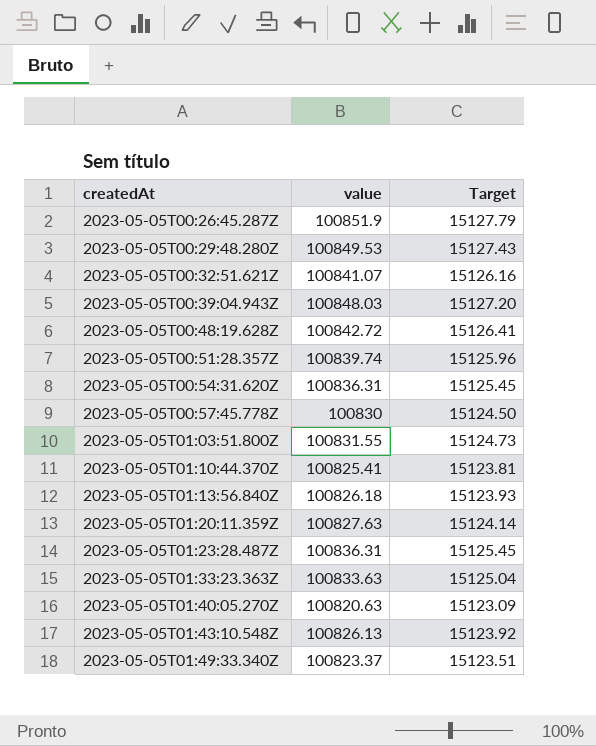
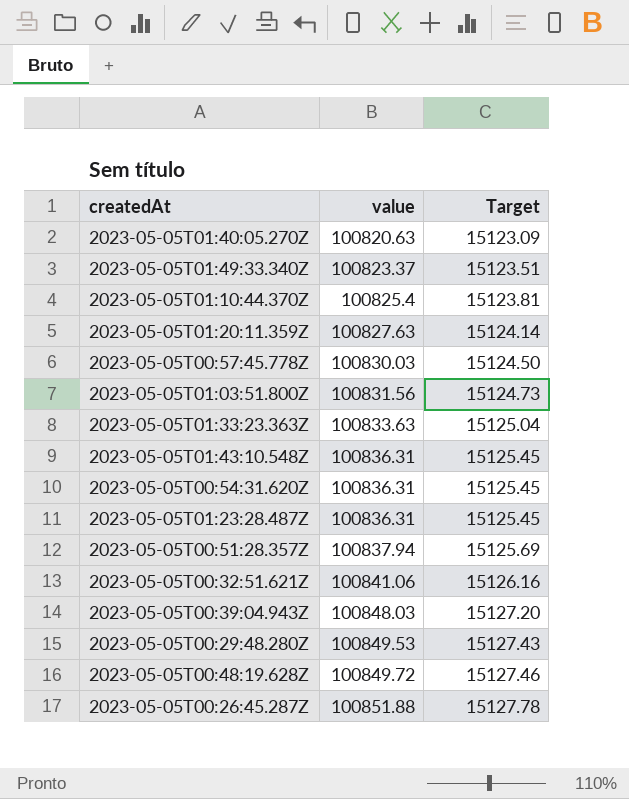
row order: createdAt ascending -> value ascending
row 2023-05-05T01:13:56.840Z: 100826.18 | 15123.93 -> none
2023-05-05T01:10:44.370Z | value: 100825.41 -> 100825.4
2023-05-05T00:57:45.778Z | value: 100830 -> 100830.03
2023-05-05T01:03:51.800Z | value: 100831.55 -> 100831.56
2023-05-05T01:43:10.548Z | value: 100826.13 -> 100836.31
2023-05-05T01:43:10.548Z | Target: 15123.92 -> 15125.45
2023-05-05T00:51:28.357Z | value: 100839.74 -> 100837.94
2023-05-05T00:51:28.357Z | Target: 15125.96 -> 15125.69
2023-05-05T00:32:51.621Z | value: 100841.07 -> 100841.06
2023-05-05T00:48:19.628Z | value: 100842.72 -> 100849.72
2023-05-05T00:48:19.628Z | Target: 15126.41 -> 15127.46
2023-05-05T00:26:45.287Z | value: 100851.9 -> 100851.88
2023-05-05T00:26:45.287Z | Target: 15127.79 -> 15127.78

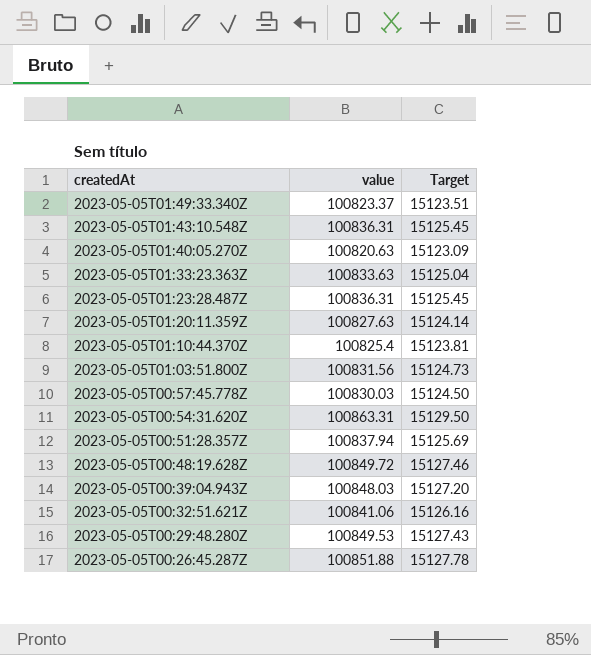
row order: value ascending -> createdAt descending
2023-05-05T00:54:31.620Z | value: 100836.31 -> 100863.31
2023-05-05T00:54:31.620Z | Target: 15125.45 -> 15129.50

